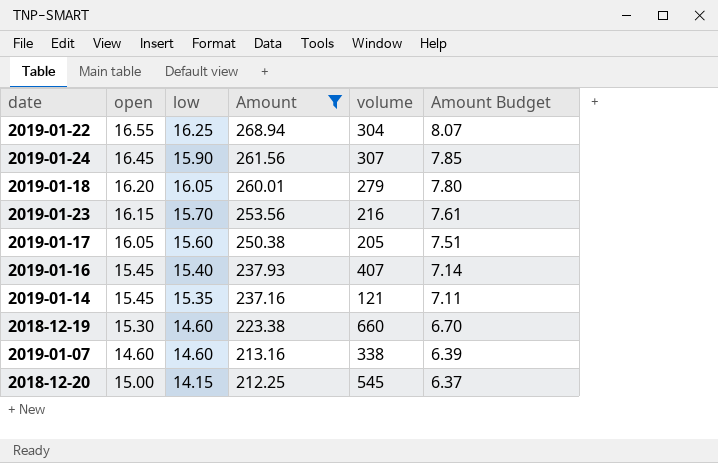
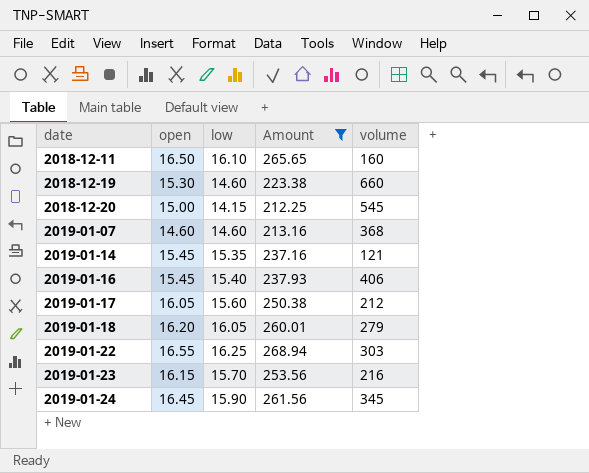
row order: Amount descending -> date ascending
column Amount Budget | formula: [Amount] * 0.03 -> none
row 2018-12-11: none -> 16.50 | 16.10 | 265.65 | 160
2019-01-07 | volume: 338 -> 368
2019-01-16 | volume: 407 -> 406
2019-01-17 | volume: 205 -> 212
2019-01-22 | volume: 304 -> 303
2019-01-24 | volume: 307 -> 345

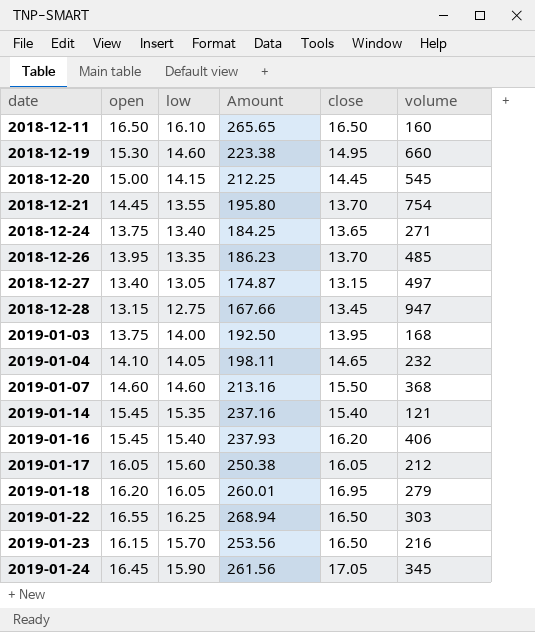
filter: Amount >= 212.25 -> none
column close | position: none -> 5

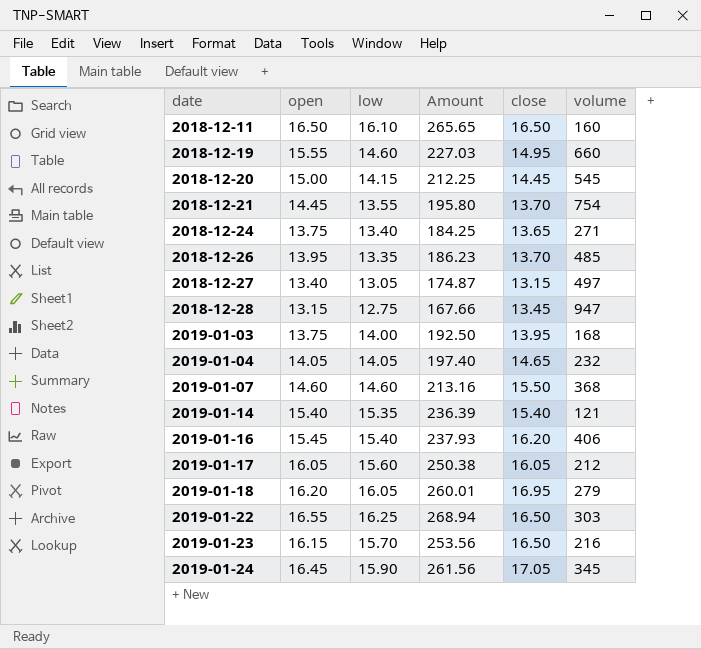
2018-12-19 | open: 15.30 -> 15.55
2018-12-19 | Amount: 223.38 -> 227.03
2019-01-04 | open: 14.10 -> 14.05
2019-01-04 | Amount: 198.11 -> 197.40
2019-01-14 | open: 15.45 -> 15.40
2019-01-14 | Amount: 237.16 -> 236.39

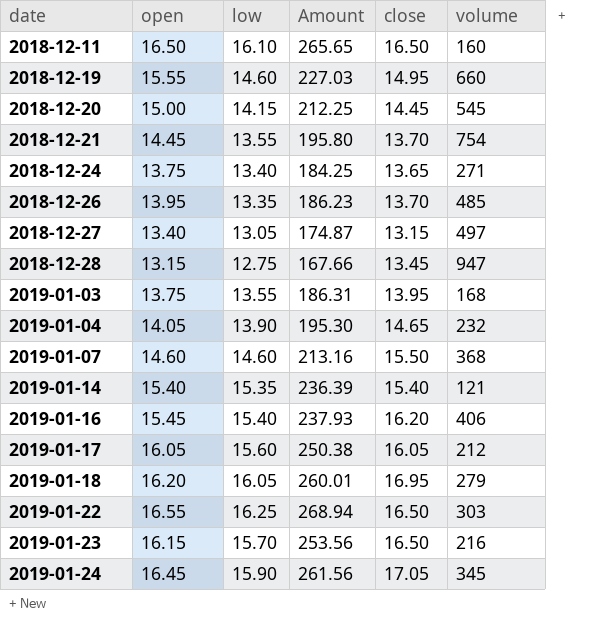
2019-01-03 | low: 14.00 -> 13.55
2019-01-03 | Amount: 192.50 -> 186.31
2019-01-04 | low: 14.05 -> 13.90
2019-01-04 | Amount: 197.40 -> 195.30

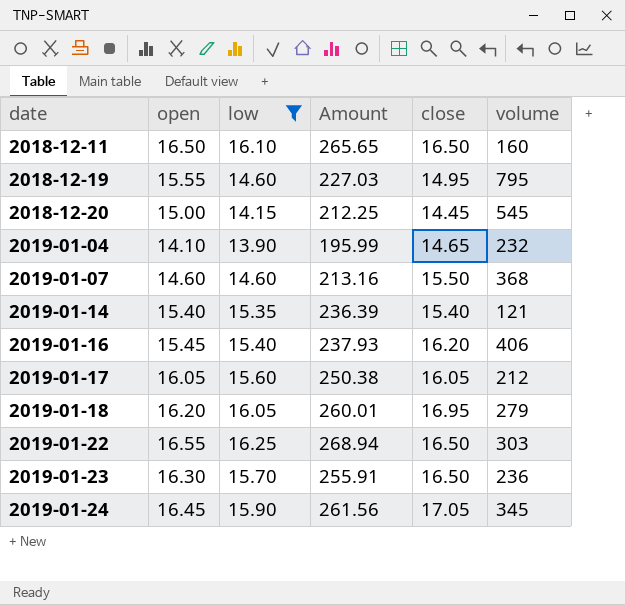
filter: none -> low >= 13.90
2018-12-19 | volume: 660 -> 795
2019-01-04 | open: 14.05 -> 14.10
2019-01-04 | Amount: 195.30 -> 195.99
2019-01-23 | open: 16.15 -> 16.30
2019-01-23 | Amount: 253.56 -> 255.91
2019-01-23 | volume: 216 -> 236

